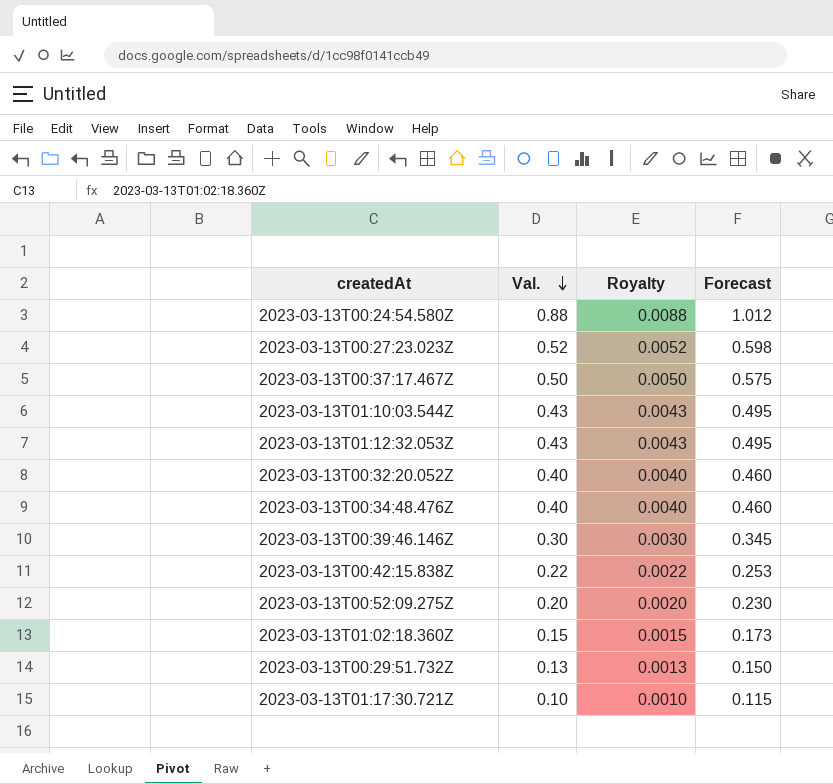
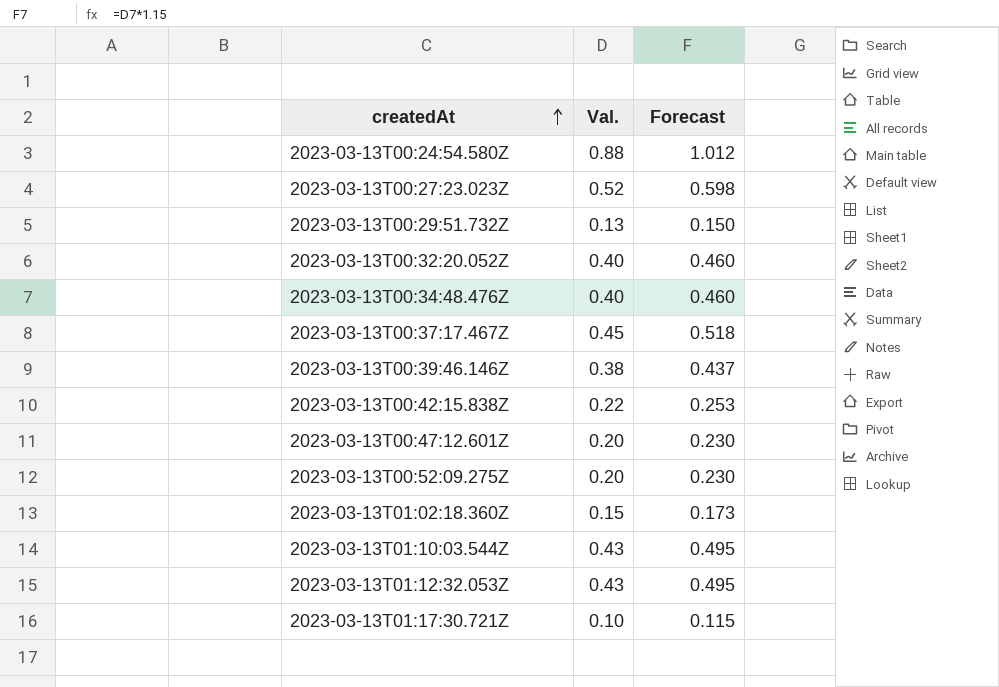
row order: Val. descending -> createdAt ascending
column Royalty | formula: [Val.] * 0.01 -> none
2023-03-13T00:37:17.467Z | Val.: 0.50 -> 0.45
2023-03-13T00:37:17.467Z | Forecast: 0.575 -> 0.518
2023-03-13T00:39:46.146Z | Val.: 0.30 -> 0.38
2023-03-13T00:39:46.146Z | Forecast: 0.345 -> 0.437
row 2023-03-13T00:47:12.601Z: none -> 0.20 | 0.230

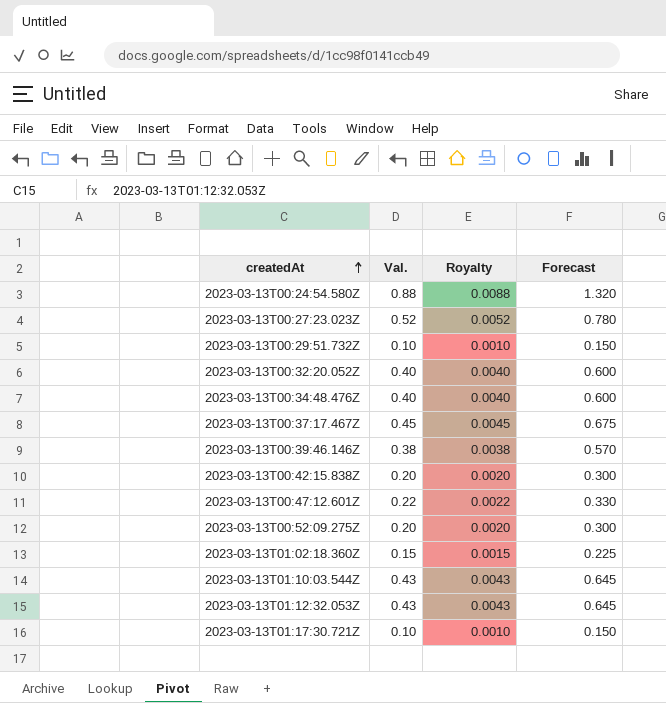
column Royalty | formula: none -> [Val.] * 0.01
column Forecast | formula: [Val.] * 1.15 -> [Val.] * 1.5
2023-03-13T00:29:51.732Z | Val.: 0.13 -> 0.10
2023-03-13T00:42:15.838Z | Val.: 0.22 -> 0.20
2023-03-13T00:47:12.601Z | Val.: 0.20 -> 0.22

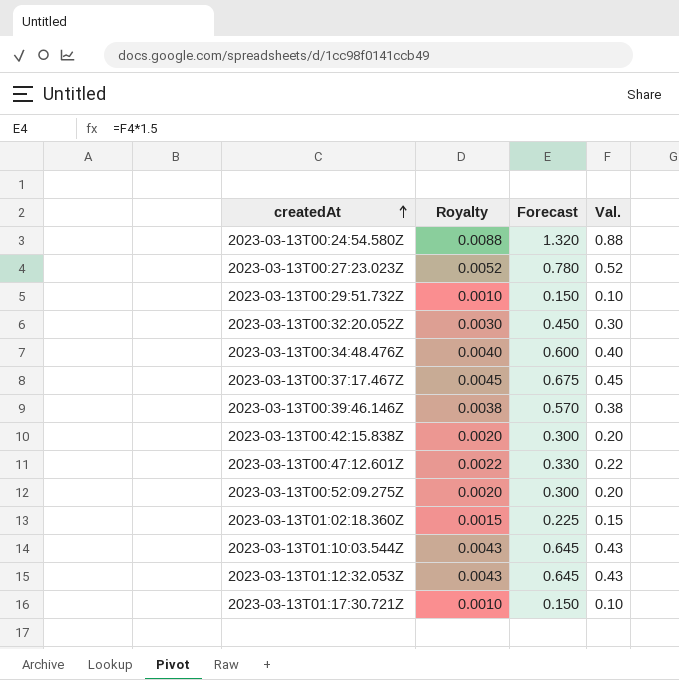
column Val. | position: 2 -> 4
2023-03-13T00:32:20.052Z | Royalty: 0.0040 -> 0.0030
2023-03-13T00:32:20.052Z | Forecast: 0.600 -> 0.450
2023-03-13T00:32:20.052Z | Val.: 0.40 -> 0.30

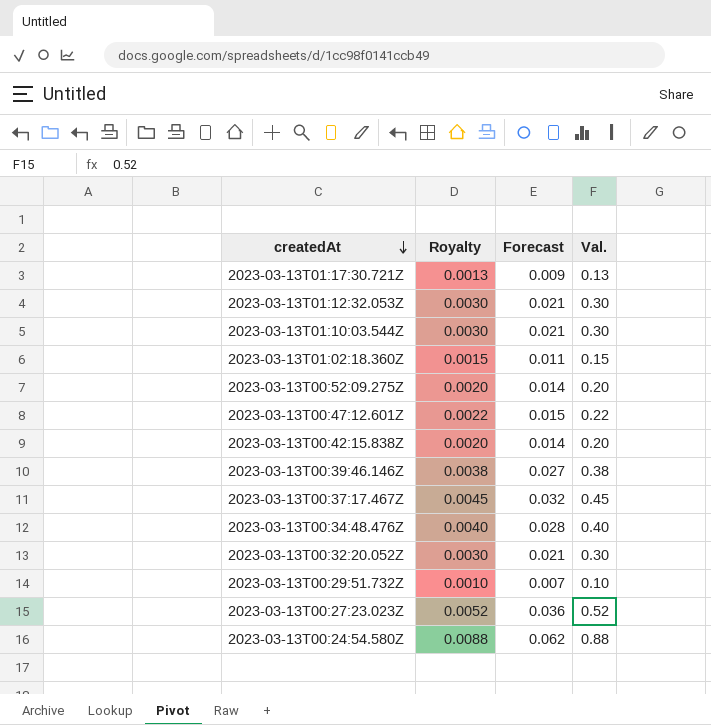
row order: createdAt ascending -> createdAt descending
column Forecast | formula: [Val.] * 1.5 -> [Val.] * 0.07
2023-03-13T01:17:30.721Z | Royalty: 0.0010 -> 0.0013
2023-03-13T01:17:30.721Z | Val.: 0.10 -> 0.13
2023-03-13T01:12:32.053Z | Royalty: 0.0043 -> 0.0030
2023-03-13T01:12:32.053Z | Val.: 0.43 -> 0.30
2023-03-13T01:10:03.544Z | Royalty: 0.0043 -> 0.0030
2023-03-13T01:10:03.544Z | Val.: 0.43 -> 0.30

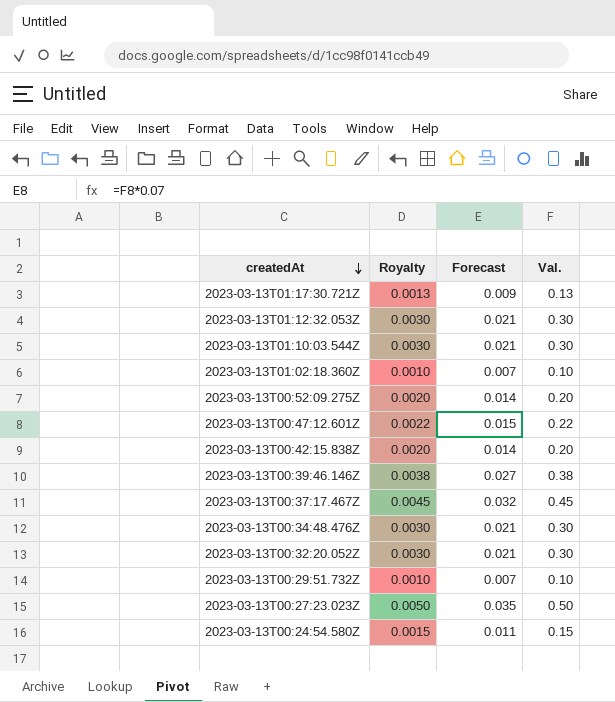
2023-03-13T01:02:18.360Z | Royalty: 0.0015 -> 0.0010
2023-03-13T01:02:18.360Z | Forecast: 0.011 -> 0.007
2023-03-13T01:02:18.360Z | Val.: 0.15 -> 0.10
2023-03-13T00:34:48.476Z | Royalty: 0.0040 -> 0.0030
2023-03-13T00:34:48.476Z | Forecast: 0.028 -> 0.021
2023-03-13T00:34:48.476Z | Val.: 0.40 -> 0.30
2023-03-13T00:27:23.023Z | Royalty: 0.0052 -> 0.0050
2023-03-13T00:27:23.023Z | Forecast: 0.036 -> 0.035
2023-03-13T00:27:23.023Z | Val.: 0.52 -> 0.50
2023-03-13T00:24:54.580Z | Royalty: 0.0088 -> 0.0015
2023-03-13T00:24:54.580Z | Forecast: 0.062 -> 0.011
2023-03-13T00:24:54.580Z | Val.: 0.88 -> 0.15

